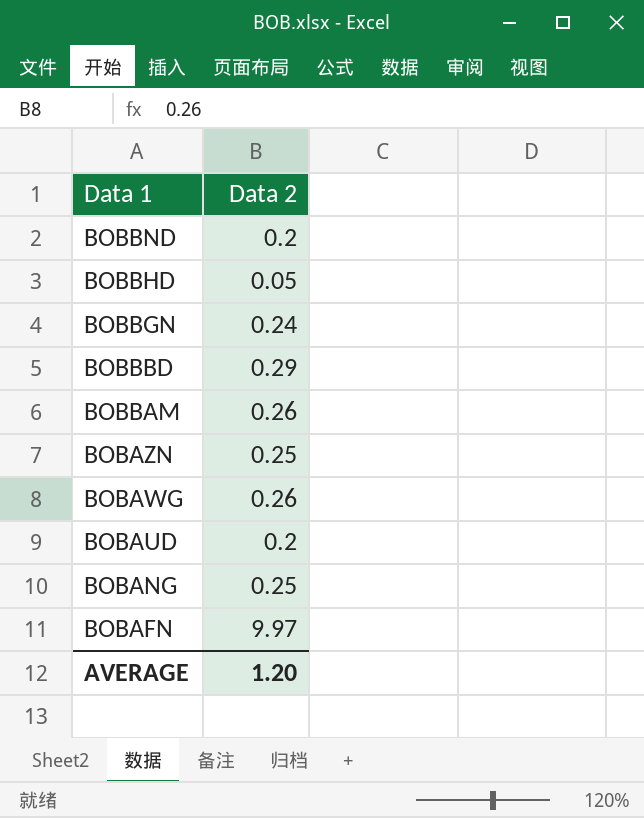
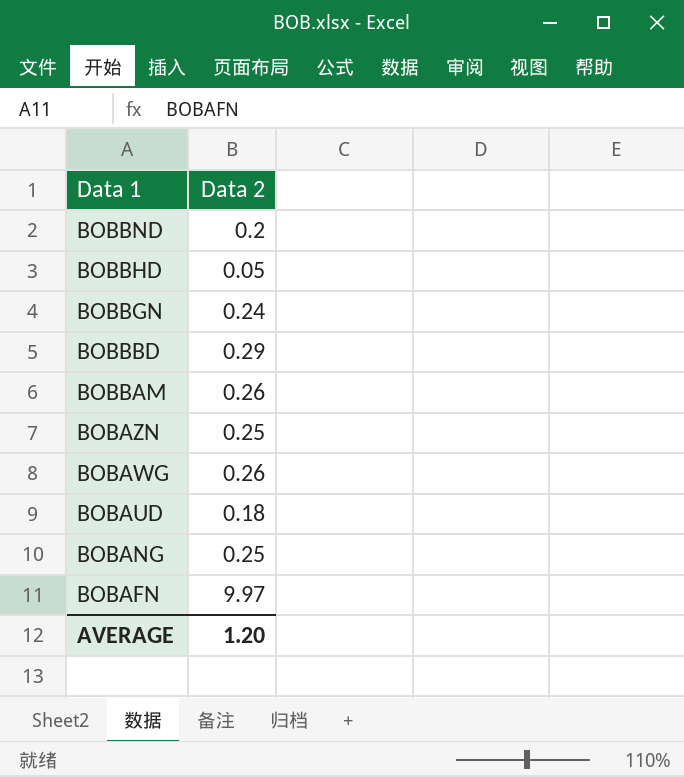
BOBAUD | Data 2: 0.2 -> 0.18

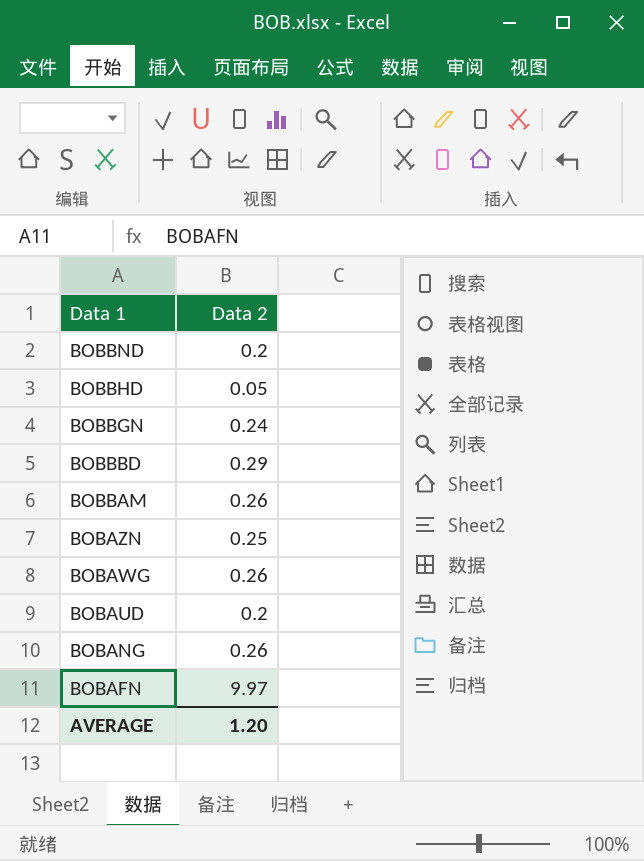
BOBAUD | Data 2: 0.18 -> 0.2
BOBANG | Data 2: 0.25 -> 0.26

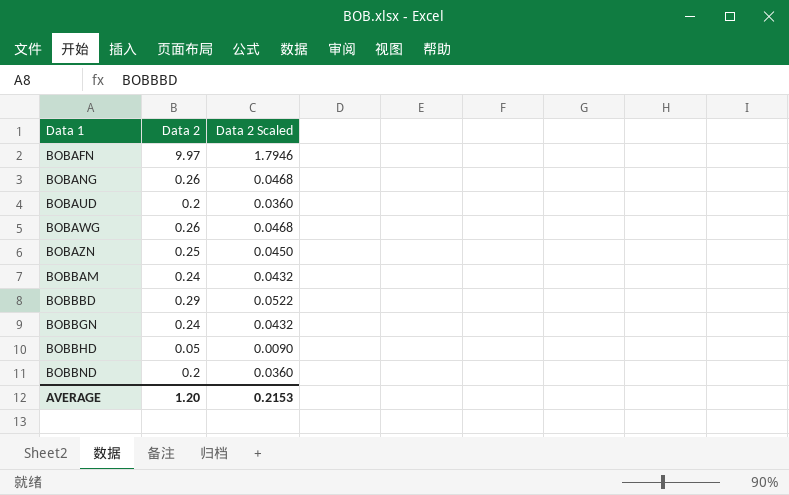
row order: Data 1 descending -> Data 1 ascending
column Data 2 Scaled | formula: none -> [Data 2] * 0.18
BOBBAM | Data 2: 0.26 -> 0.24

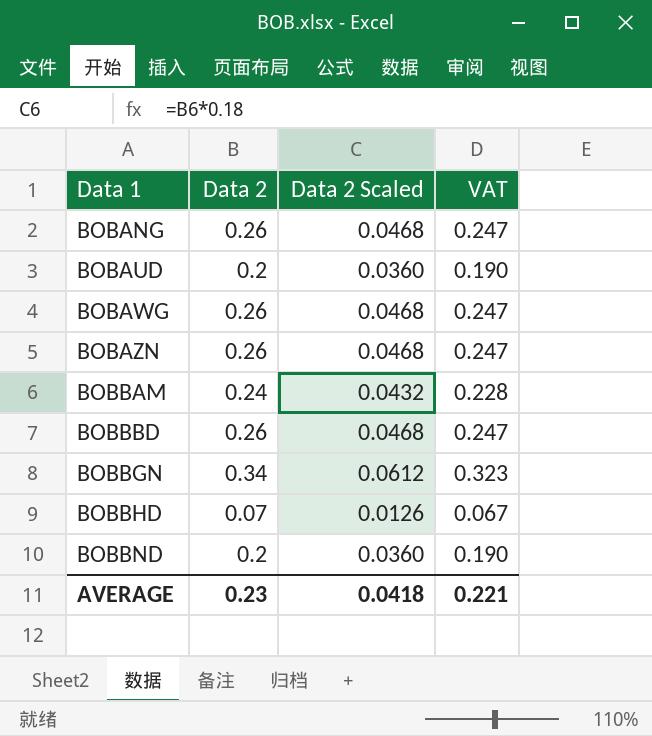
column VAT | formula: none -> [Data 2] * 0.95
row BOBAFN: 9.97 | 1.7946 -> none
BOBAZN | Data 2: 0.25 -> 0.26
BOBAZN | Data 2 Scaled: 0.0450 -> 0.0468
BOBBBD | Data 2: 0.29 -> 0.26
BOBBBD | Data 2 Scaled: 0.0522 -> 0.0468
BOBBGN | Data 2: 0.24 -> 0.34
BOBBGN | Data 2 Scaled: 0.0432 -> 0.0612
BOBBHD | Data 2: 0.05 -> 0.07
BOBBHD | Data 2 Scaled: 0.0090 -> 0.0126
AVERAGE | Data 2: 1.20 -> 0.23
AVERAGE | Data 2 Scaled: 0.2153 -> 0.0418

